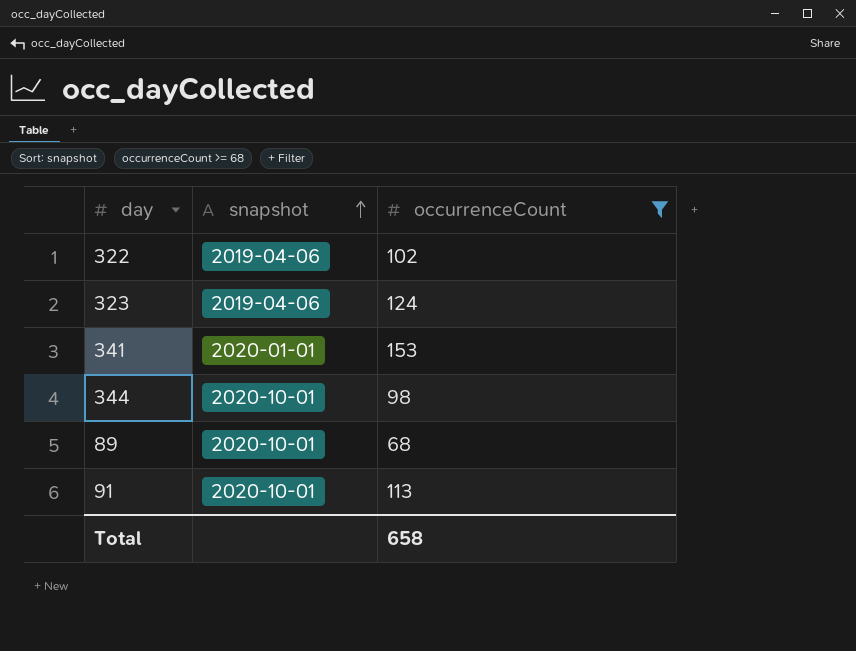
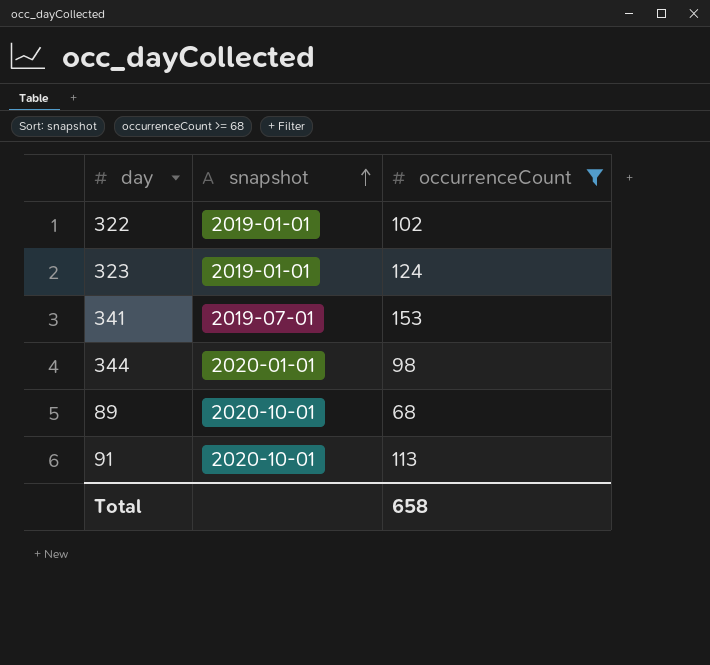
322 | snapshot: 2019-04-06 -> 2019-01-01
323 | snapshot: 2019-04-06 -> 2019-01-01
341 | snapshot: 2020-01-01 -> 2019-07-01
344 | snapshot: 2020-10-01 -> 2020-01-01

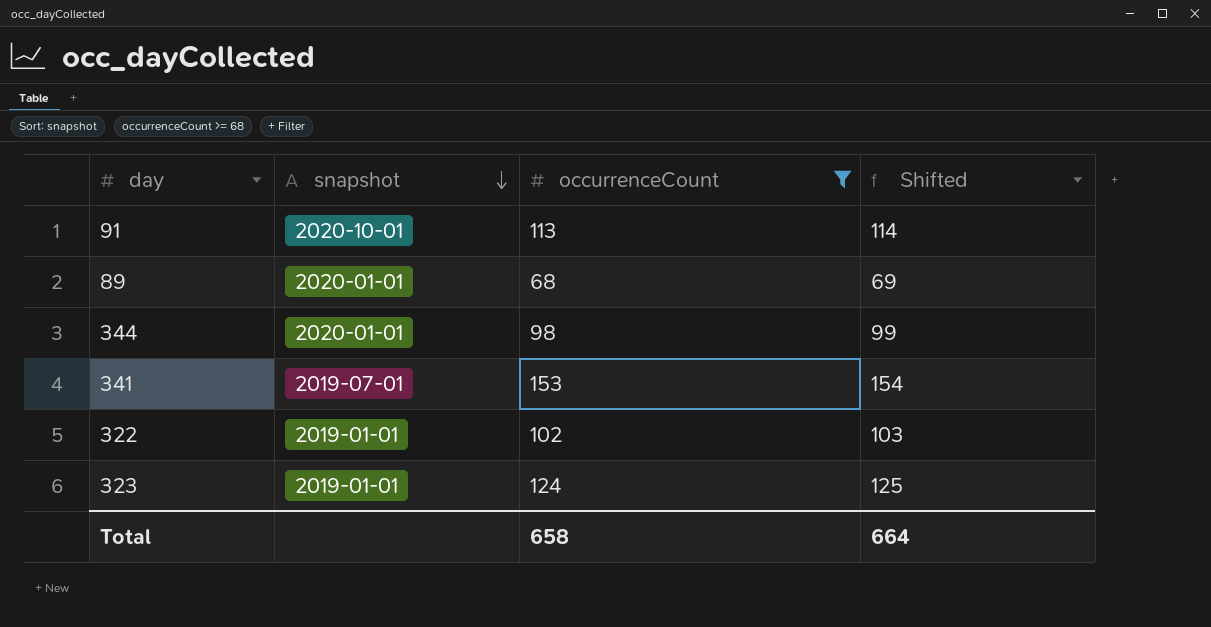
row order: snapshot ascending -> snapshot descending
column Shifted | formula: none -> [occurrenceCount] + 1
89 | snapshot: 2020-10-01 -> 2020-01-01

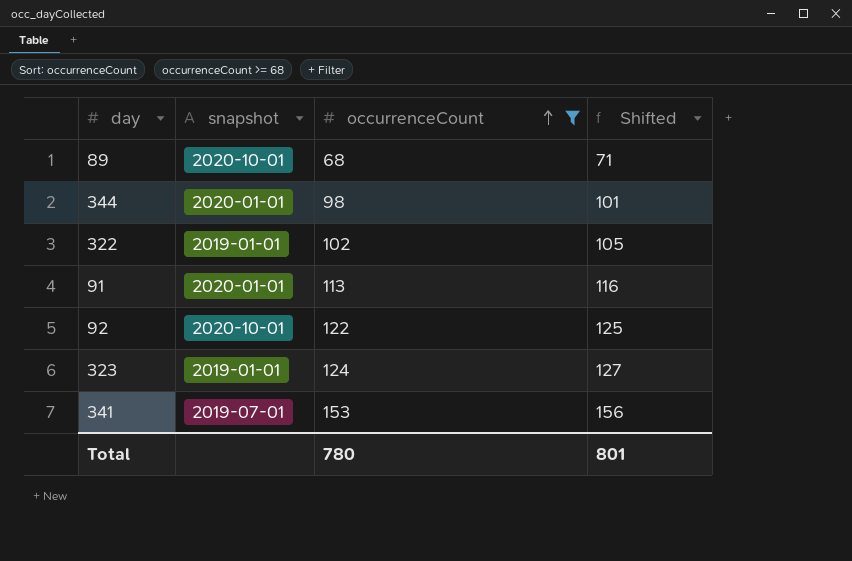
row order: snapshot descending -> occurrenceCount ascending
column Shifted | formula: [occurrenceCount] + 1 -> [occurrenceCount] + 3
89 | snapshot: 2020-01-01 -> 2020-10-01
91 | snapshot: 2020-10-01 -> 2020-01-01
row 92: none -> 2020-10-01 | 122 | 125
Total | occurrenceCount: 658 -> 780
Total | Shifted: 664 -> 801

